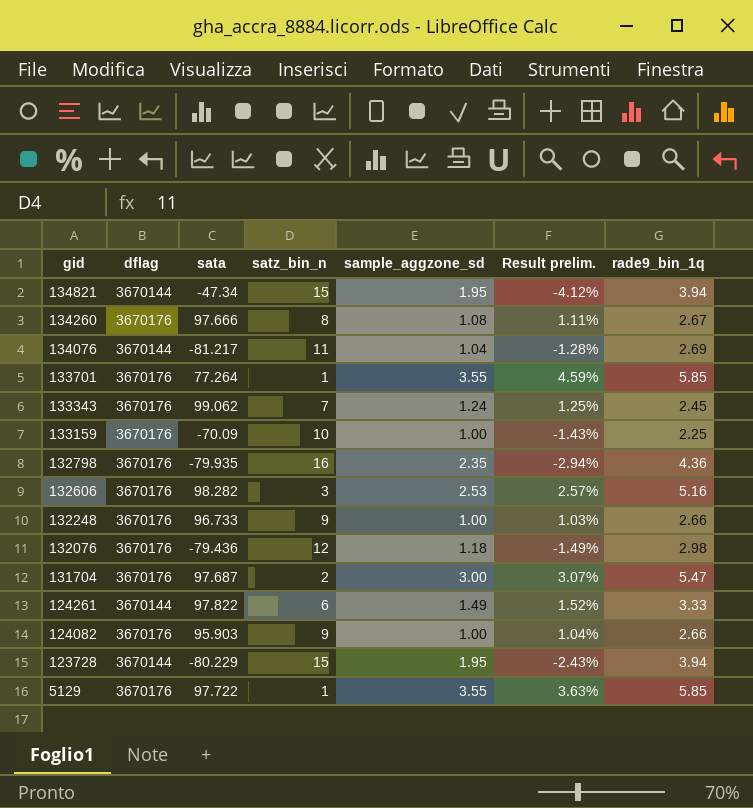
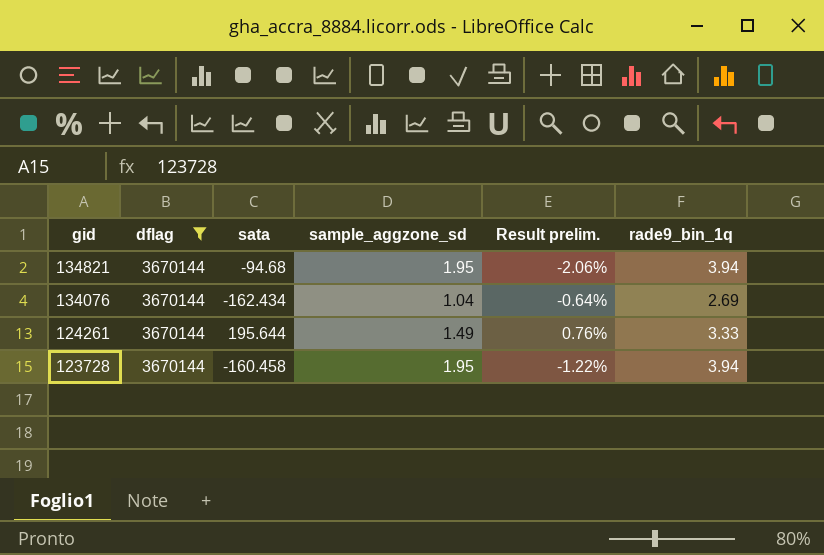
filter: none -> dflag = 3670144
column satz_bin_n | position: 4 -> none
134821 | sata: -47.34 -> -94.68
134821 | Result prelim.: -4.12% -> -2.06%
134076 | sata: -81.217 -> -162.434
134076 | Result prelim.: -1.28% -> -0.64%
124261 | sata: 97.822 -> 195.644
124261 | Result prelim.: 1.52% -> 0.76%
123728 | sata: -80.229 -> -160.458
123728 | Result prelim.: -2.43% -> -1.22%

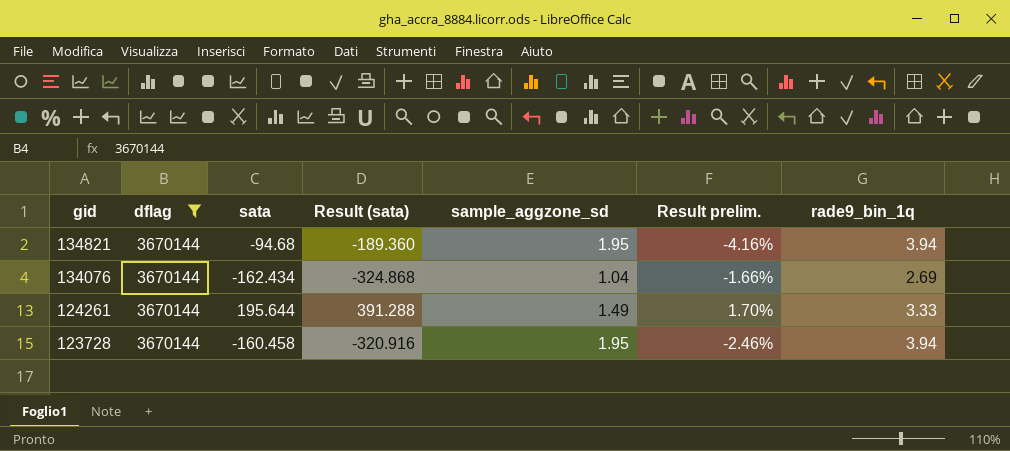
column Result (sata) | formula: none -> [sata] * 2
column Result prelim. | formula: [sample_aggzone_sd] / [sata] -> [rade9_bin_1q] / [sata]

